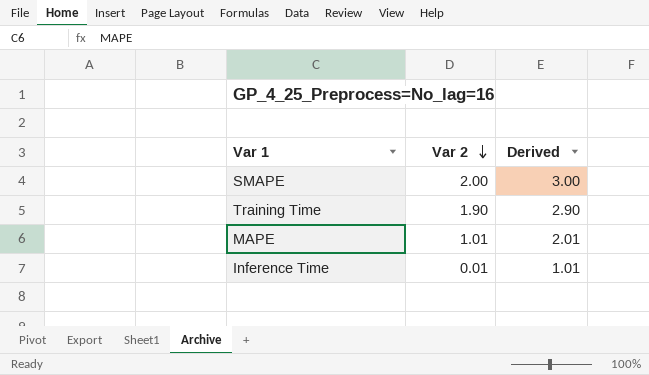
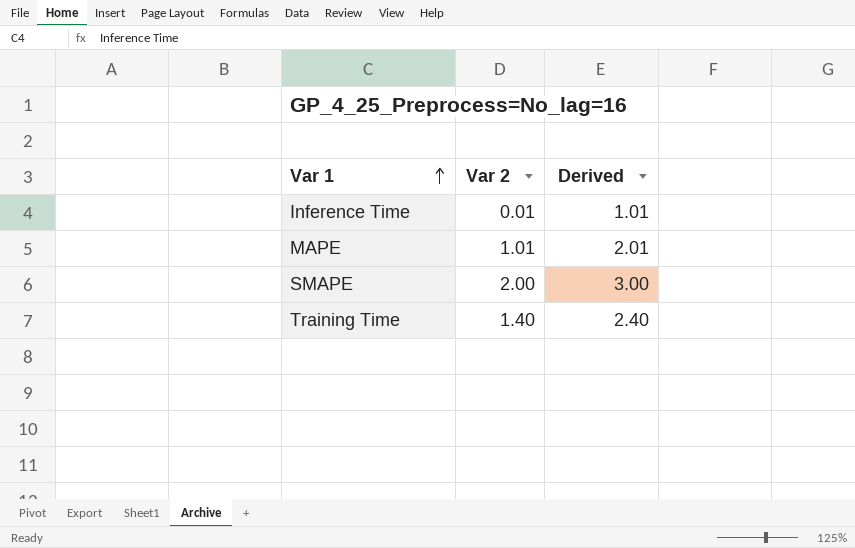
row order: Var 2 descending -> Var 1 ascending
Training Time | Var 2: 1.90 -> 1.40
Training Time | Derived: 2.90 -> 2.40

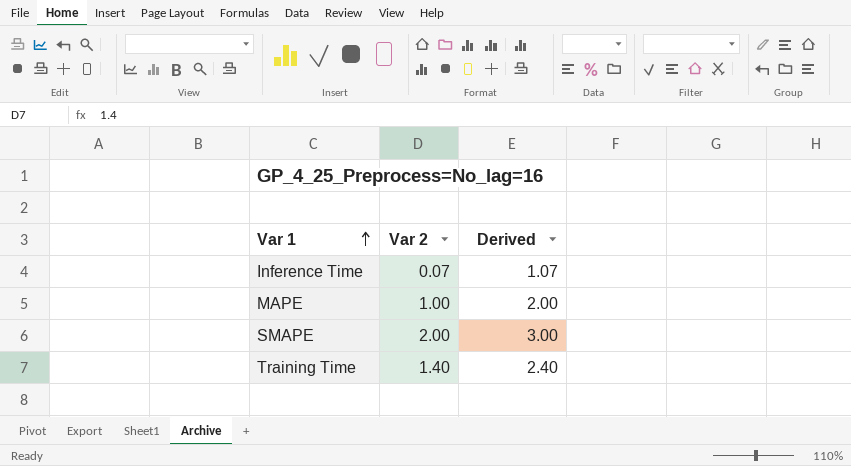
Inference Time | Var 2: 0.01 -> 0.07
Inference Time | Derived: 1.01 -> 1.07
MAPE | Var 2: 1.01 -> 1.00
MAPE | Derived: 2.01 -> 2.00

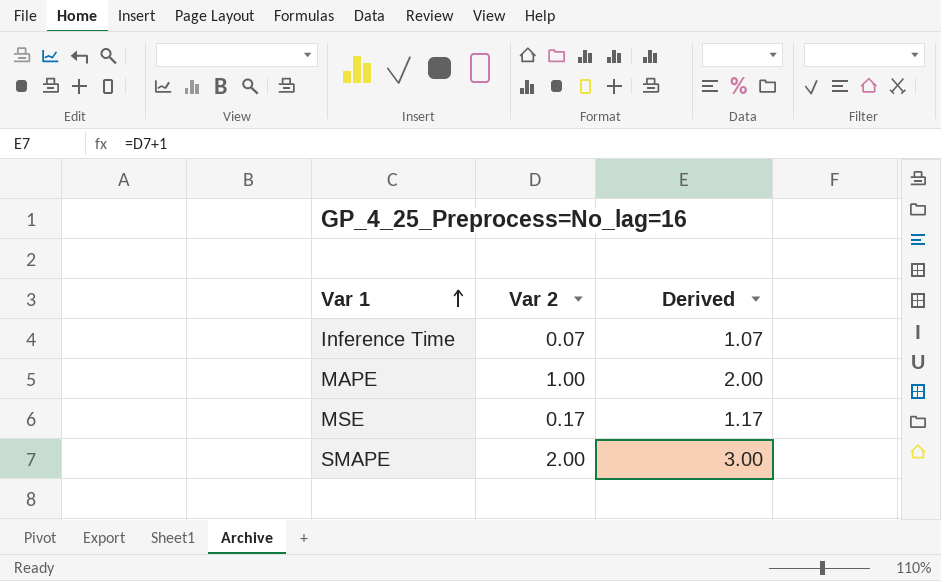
row Training Time: 1.40 | 2.40 -> none
row MSE: none -> 0.17 | 1.17

